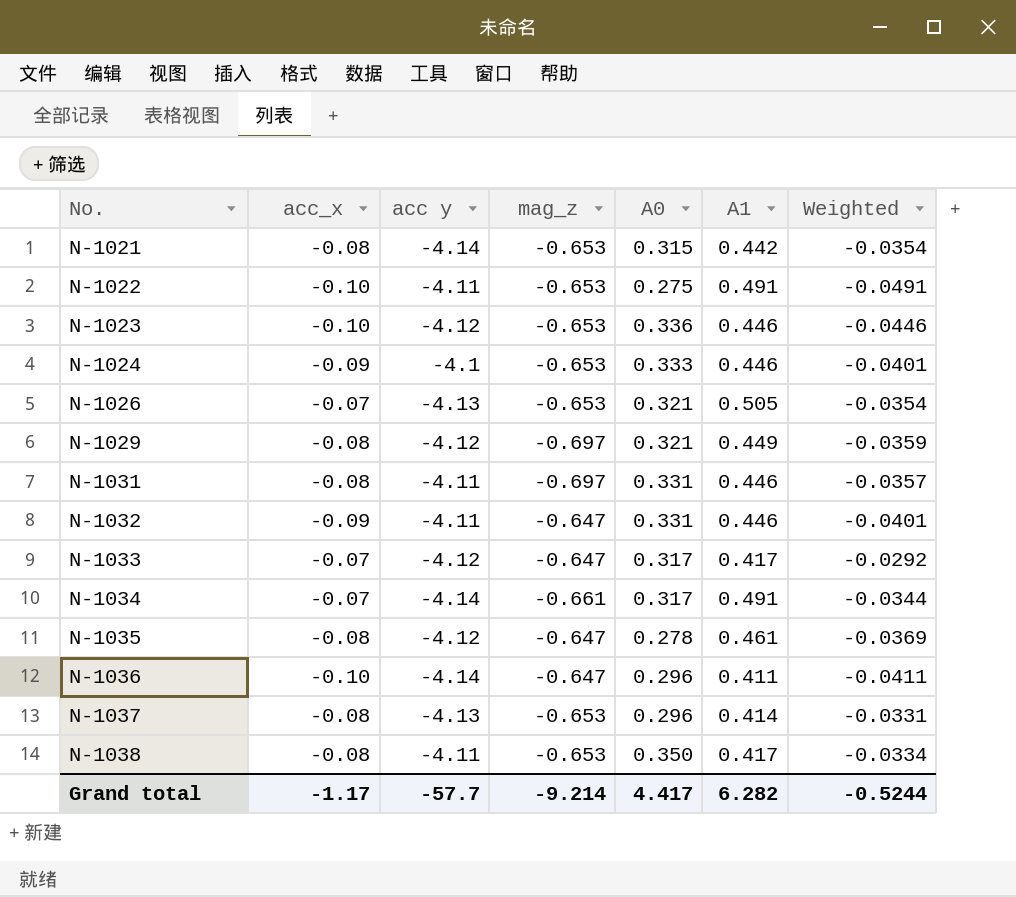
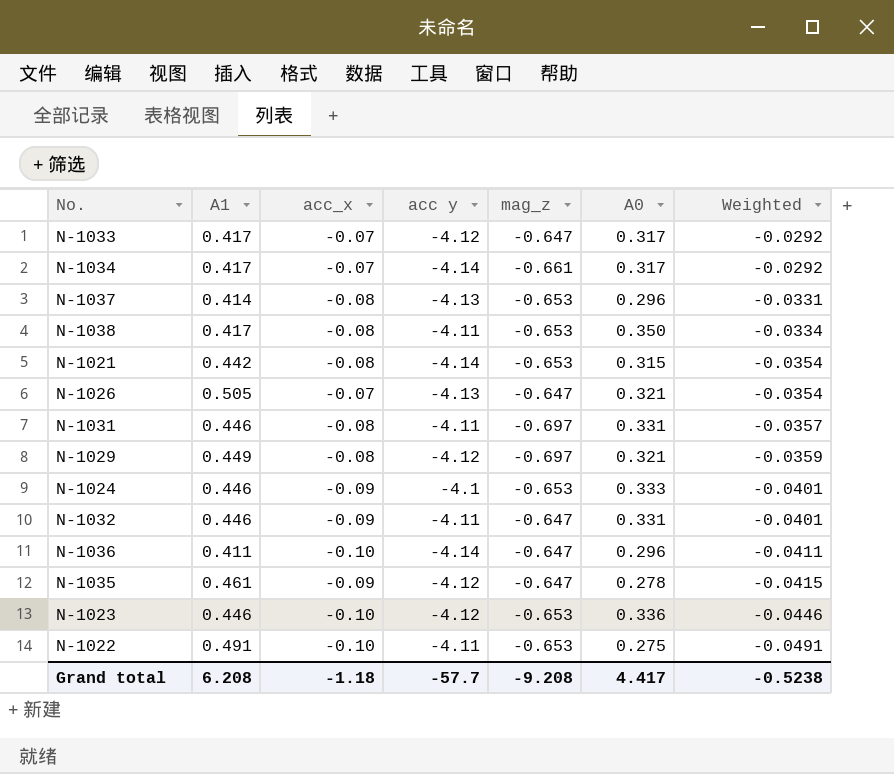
row order: No. ascending -> Weighted descending
column A1 | position: 6 -> 2
N-1034 | A1: 0.491 -> 0.417
N-1034 | Weighted: -0.0344 -> -0.0292
N-1026 | mag_z: -0.653 -> -0.647
N-1035 | acc_x: -0.08 -> -0.09
N-1035 | Weighted: -0.0369 -> -0.0415
Grand total | A1: 6.282 -> 6.208
Grand total | acc_x: -1.17 -> -1.18
Grand total | mag_z: -9.214 -> -9.208
Grand total | Weighted: -0.5244 -> -0.5238

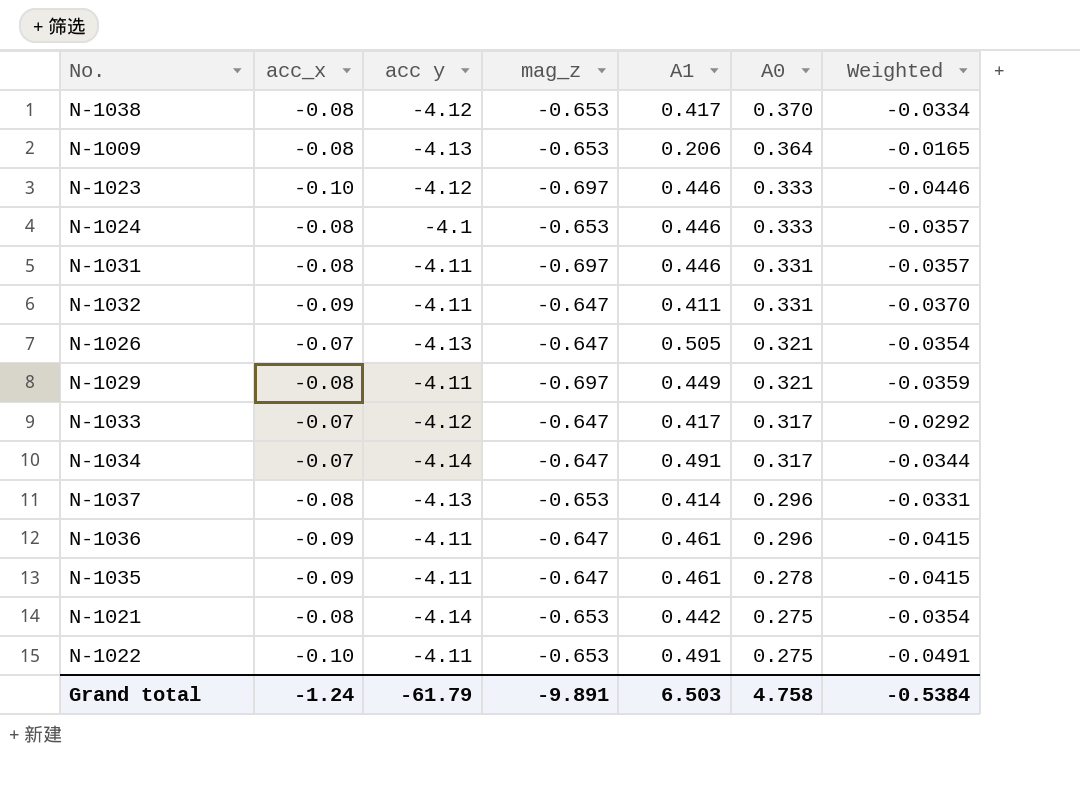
row order: Weighted descending -> A0 descending
column A1 | position: 2 -> 5
N-1038 | acc y: -4.11 -> -4.12
N-1038 | A0: 0.350 -> 0.370
row N-1009: none -> -0.08 | -4.13 | -0.653 | 0.206 | 0.364 | -0.0165
N-1023 | mag_z: -0.653 -> -0.697
N-1023 | A0: 0.336 -> 0.333
N-1024 | acc_x: -0.09 -> -0.08
N-1024 | Weighted: -0.0401 -> -0.0357
N-1032 | A1: 0.446 -> 0.411
N-1032 | Weighted: -0.0401 -> -0.0370
N-1029 | acc y: -4.12 -> -4.11
N-1034 | mag_z: -0.661 -> -0.647
N-1034 | A1: 0.417 -> 0.491
N-1034 | Weighted: -0.0292 -> -0.0344
N-1036 | acc_x: -0.10 -> -0.09
N-1036 | acc y: -4.14 -> -4.11
N-1036 | A1: 0.411 -> 0.461
N-1036 | Weighted: -0.0411 -> -0.0415
N-1035 | acc y: -4.12 -> -4.11
N-1021 | A0: 0.315 -> 0.275
Grand total | acc_x: -1.18 -> -1.24
Grand total | acc y: -57.7 -> -61.79
Grand total | mag_z: -9.208 -> -9.891
Grand total | A1: 6.208 -> 6.503
Grand total | A0: 4.417 -> 4.758
Grand total | Weighted: -0.5238 -> -0.5384

